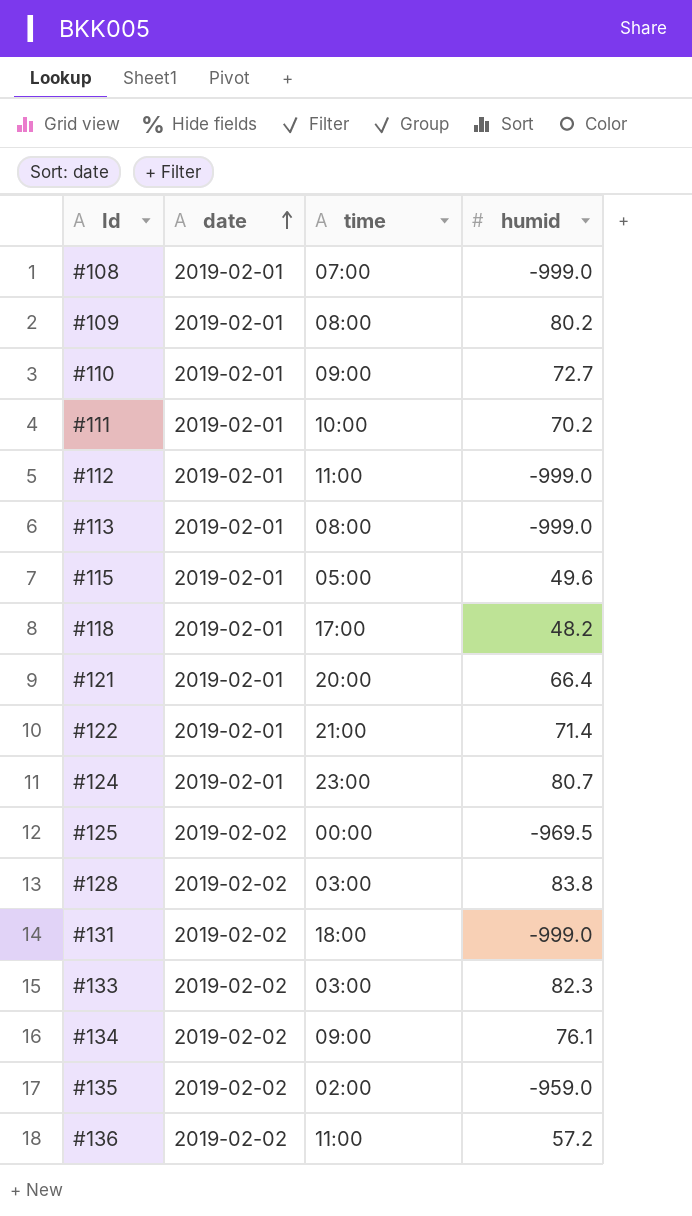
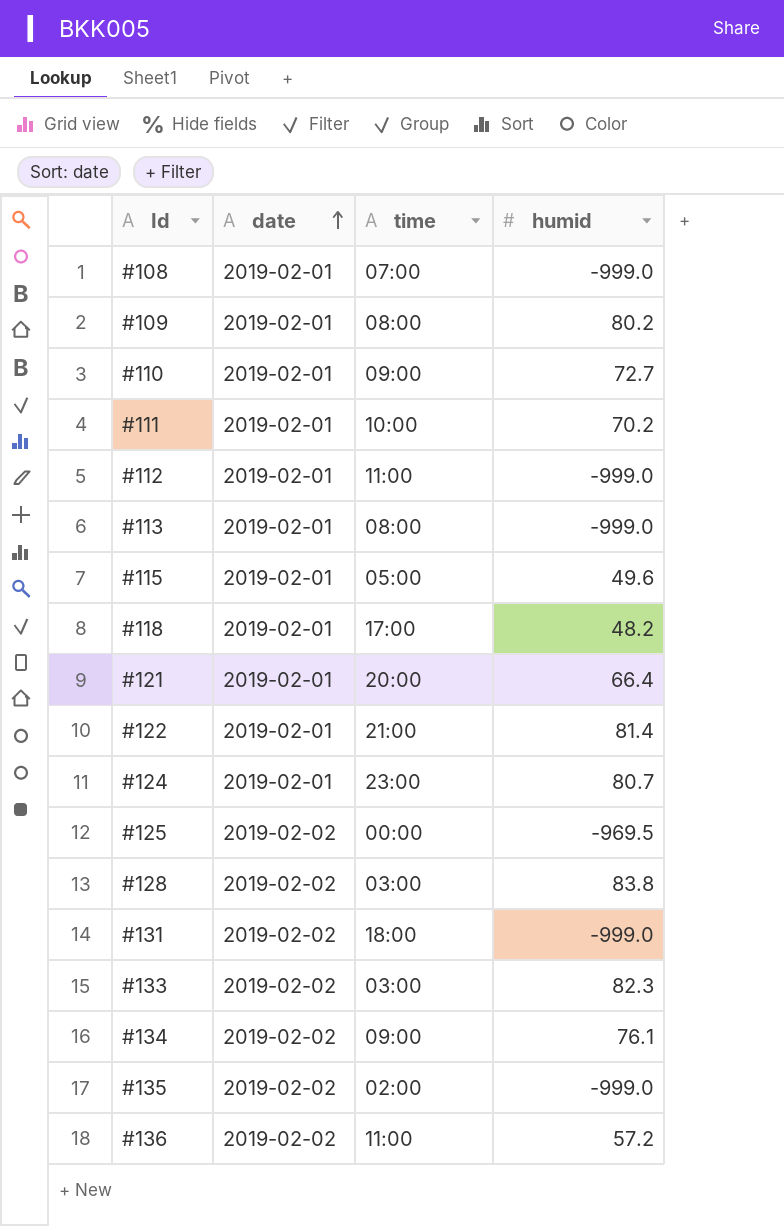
#122 | humid: 71.4 -> 81.4
#135 | humid: -959.0 -> -999.0

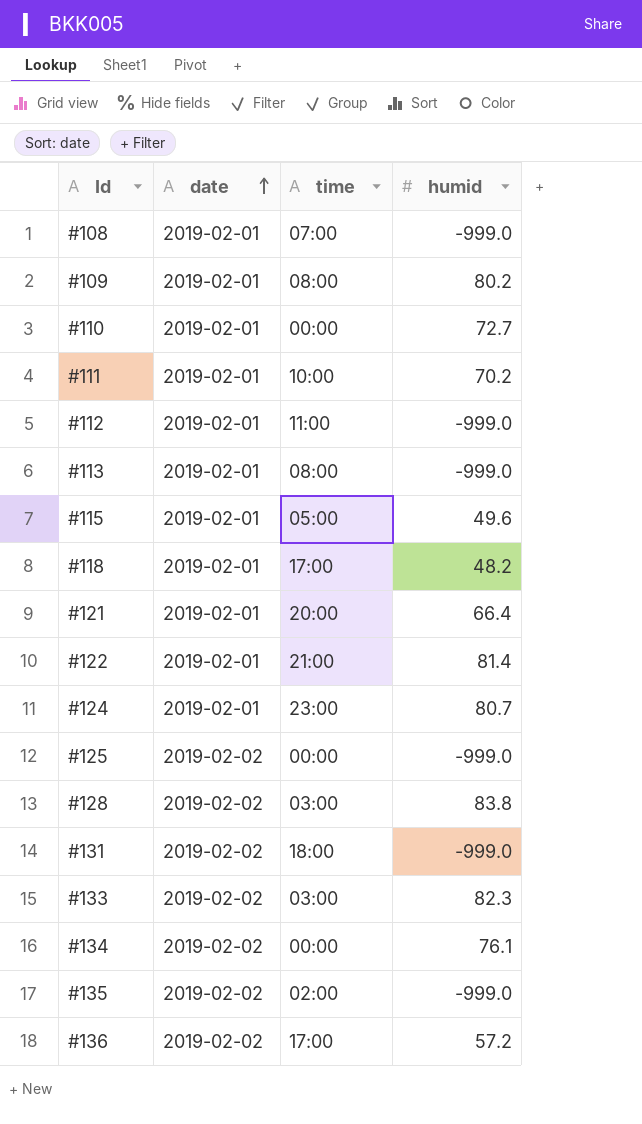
#110 | time: 09:00 -> 00:00
#125 | humid: -969.5 -> -999.0
#134 | time: 09:00 -> 00:00
#136 | time: 11:00 -> 17:00

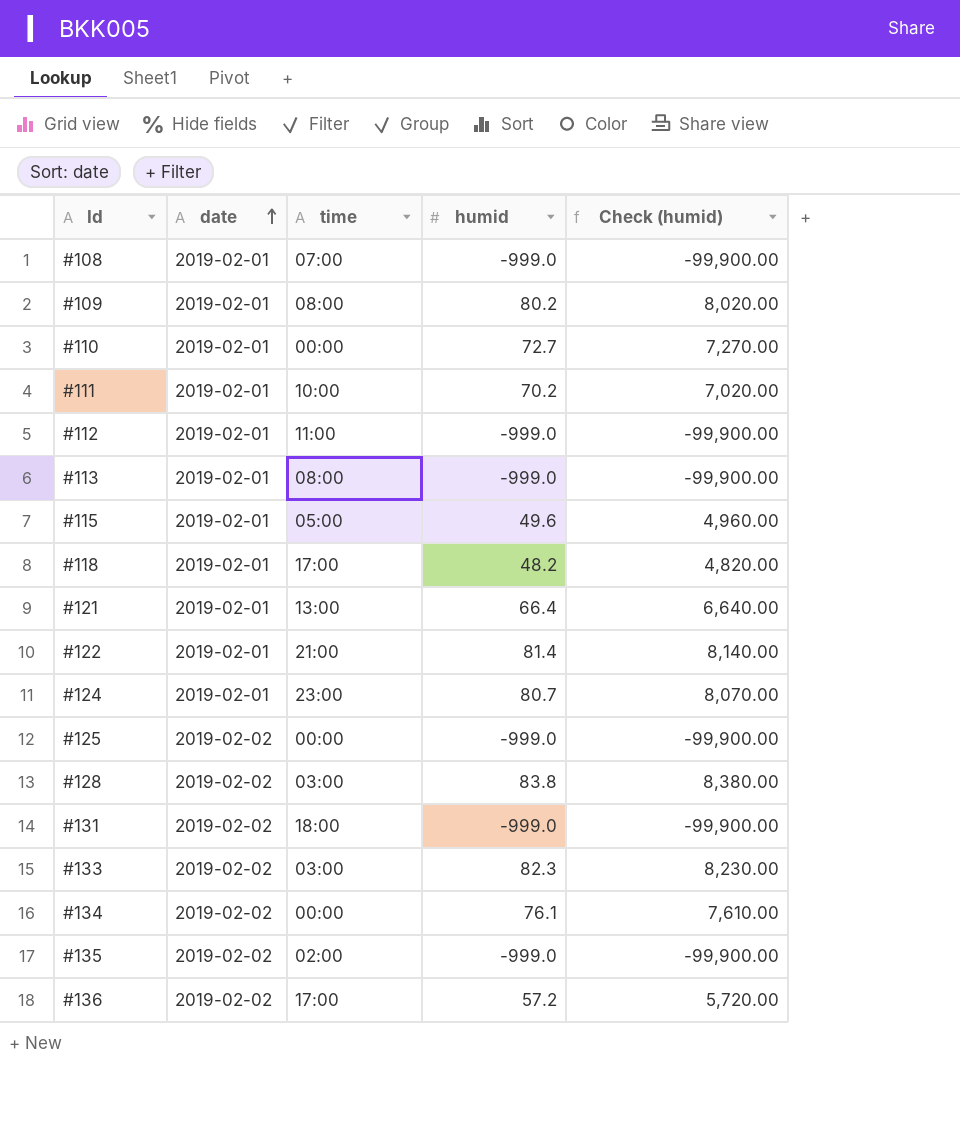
column Check (humid) | formula: none -> [humid] * 100
#121 | time: 20:00 -> 13:00

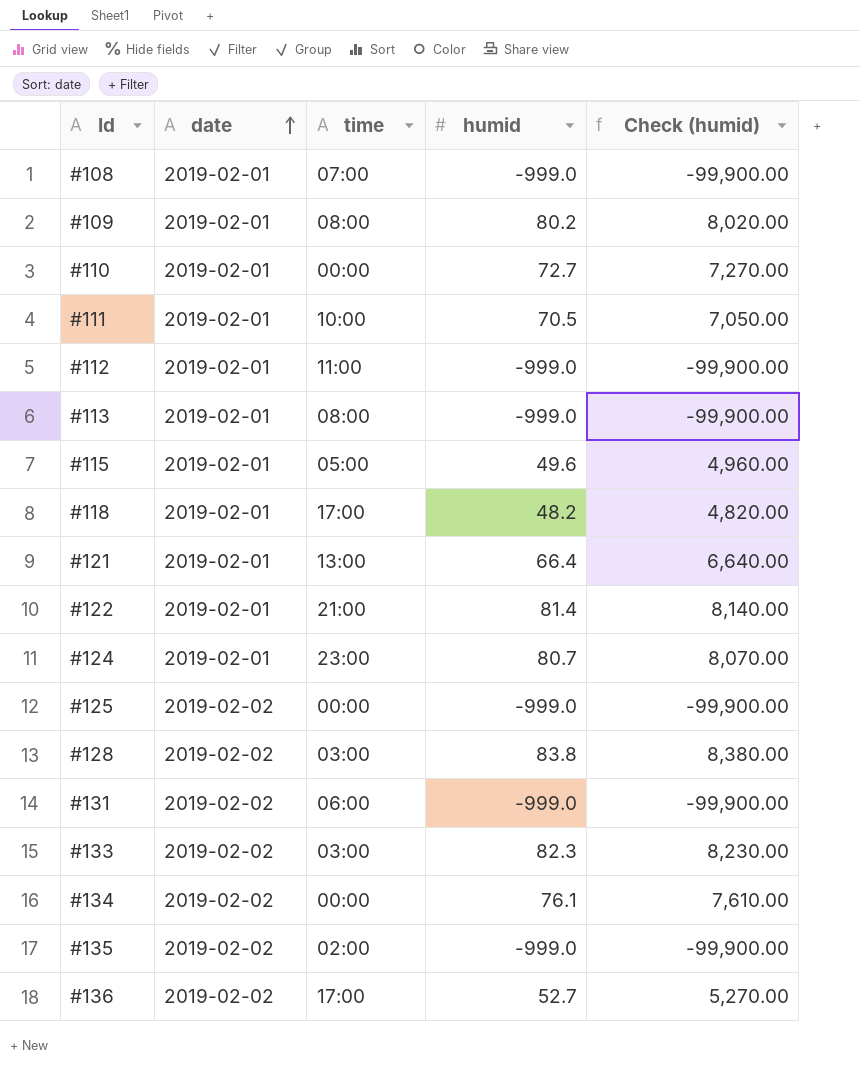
#111 | humid: 70.2 -> 70.5
#111 | Check (humid): 7,020.00 -> 7,050.00
#131 | time: 18:00 -> 06:00
#136 | humid: 57.2 -> 52.7
#136 | Check (humid): 5,720.00 -> 5,270.00

